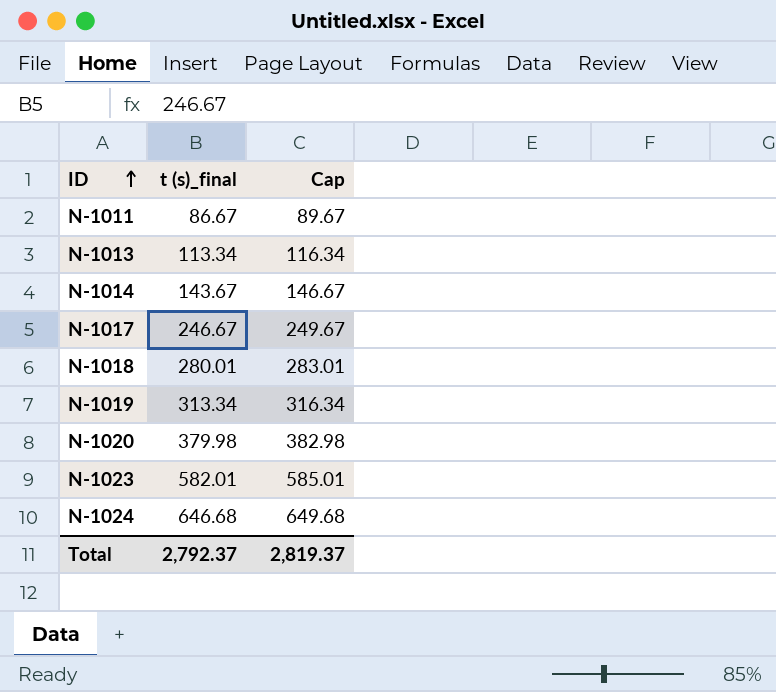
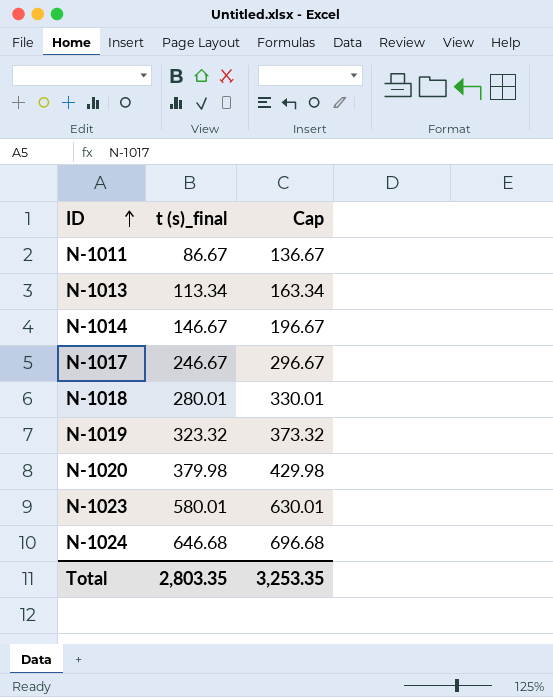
column Cap | formula: [t (s)_final] + 3 -> [t (s)_final] + 50
N-1014 | t (s)_final: 143.67 -> 146.67
N-1019 | t (s)_final: 313.34 -> 323.32
N-1023 | t (s)_final: 582.01 -> 580.01
Total | t (s)_final: 2,792.37 -> 2,803.35
Total | Cap: 2,819.37 -> 3,253.35

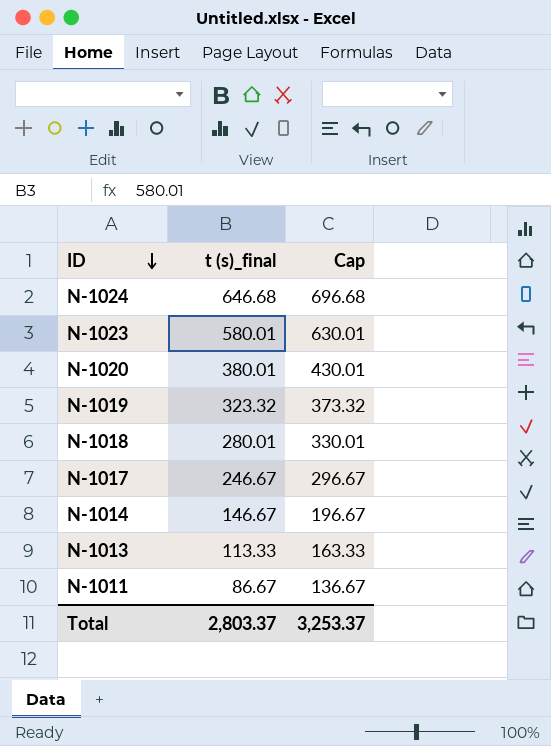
row order: ID ascending -> ID descending
N-1020 | t (s)_final: 379.98 -> 380.01
N-1020 | Cap: 429.98 -> 430.01
N-1013 | t (s)_final: 113.34 -> 113.33
N-1013 | Cap: 163.34 -> 163.33
Total | t (s)_final: 2,803.35 -> 2,803.37
Total | Cap: 3,253.35 -> 3,253.37

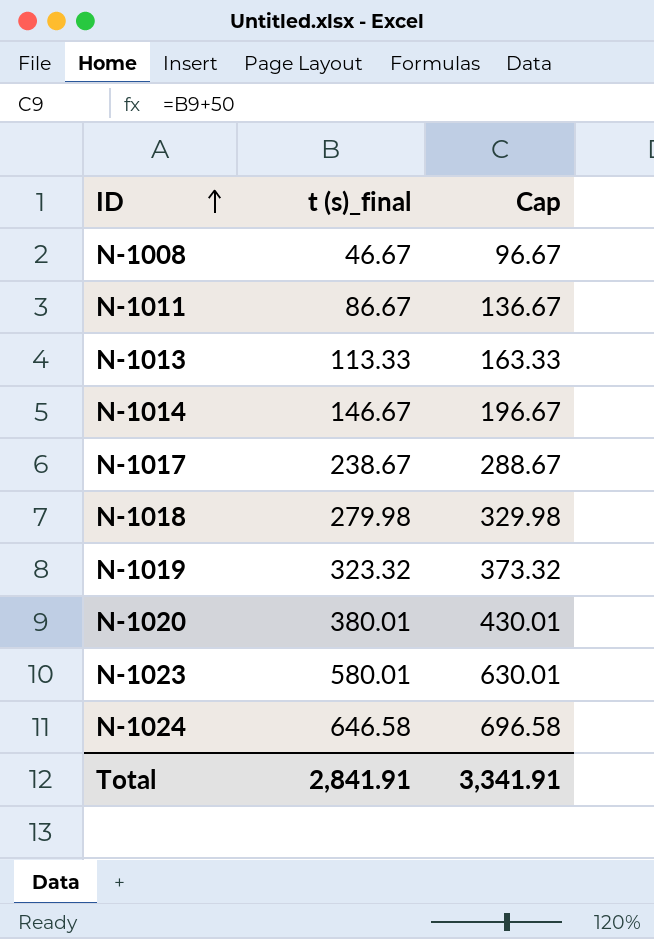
row order: ID descending -> ID ascending
row N-1008: none -> 46.67 | 96.67
N-1017 | t (s)_final: 246.67 -> 238.67
N-1017 | Cap: 296.67 -> 288.67
N-1018 | t (s)_final: 280.01 -> 279.98
N-1018 | Cap: 330.01 -> 329.98
N-1024 | t (s)_final: 646.68 -> 646.58
N-1024 | Cap: 696.68 -> 696.58
Total | t (s)_final: 2,803.37 -> 2,841.91
Total | Cap: 3,253.37 -> 3,341.91

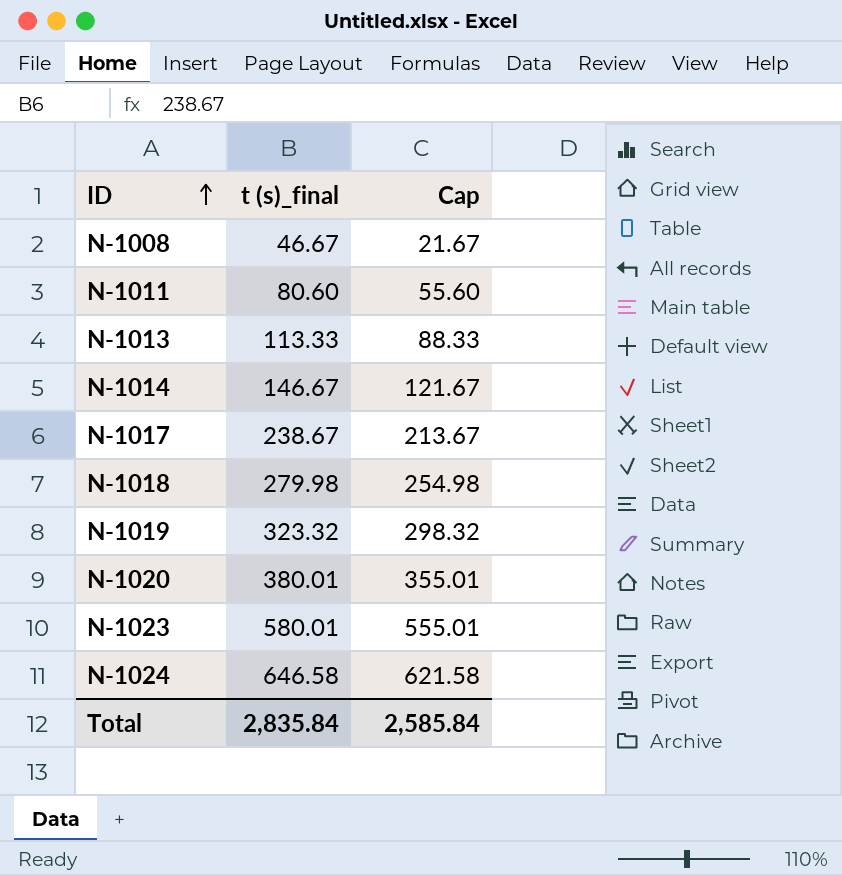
column Cap | formula: [t (s)_final] + 50 -> [t (s)_final] - 25
N-1011 | t (s)_final: 86.67 -> 80.60
Total | t (s)_final: 2,841.91 -> 2,835.84
Total | Cap: 3,341.91 -> 2,585.84

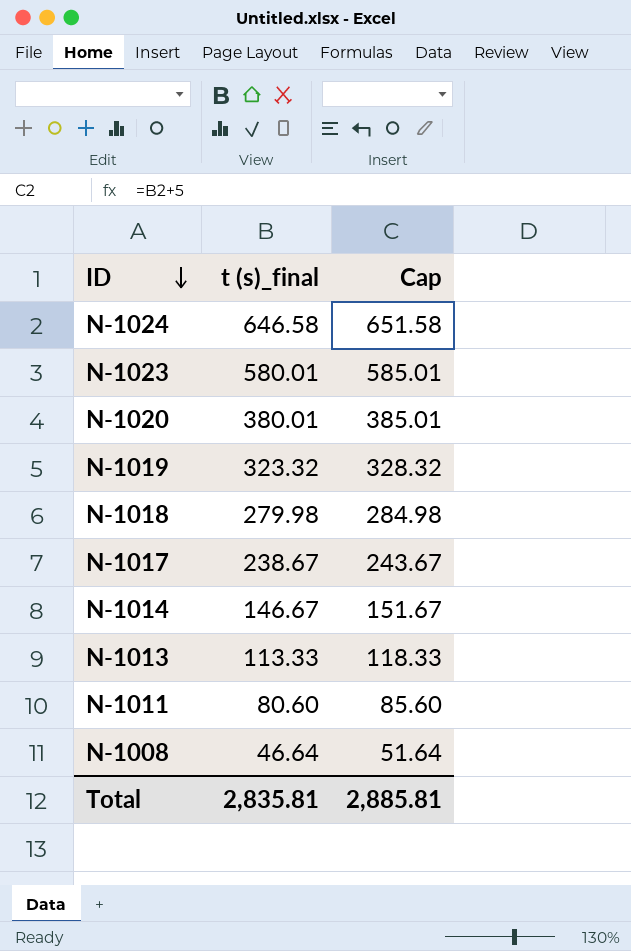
row order: ID ascending -> ID descending
column Cap | formula: [t (s)_final] - 25 -> [t (s)_final] + 5
N-1008 | t (s)_final: 46.67 -> 46.64
Total | t (s)_final: 2,835.84 -> 2,835.81
Total | Cap: 2,585.84 -> 2,885.81

